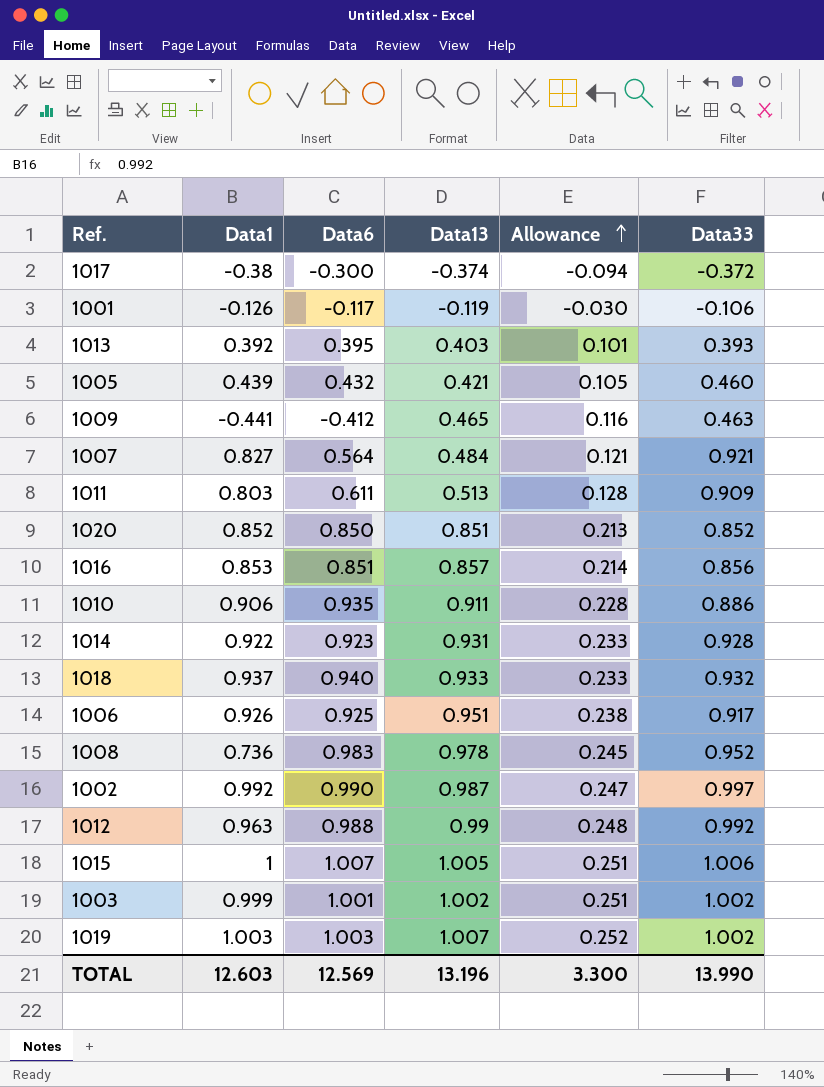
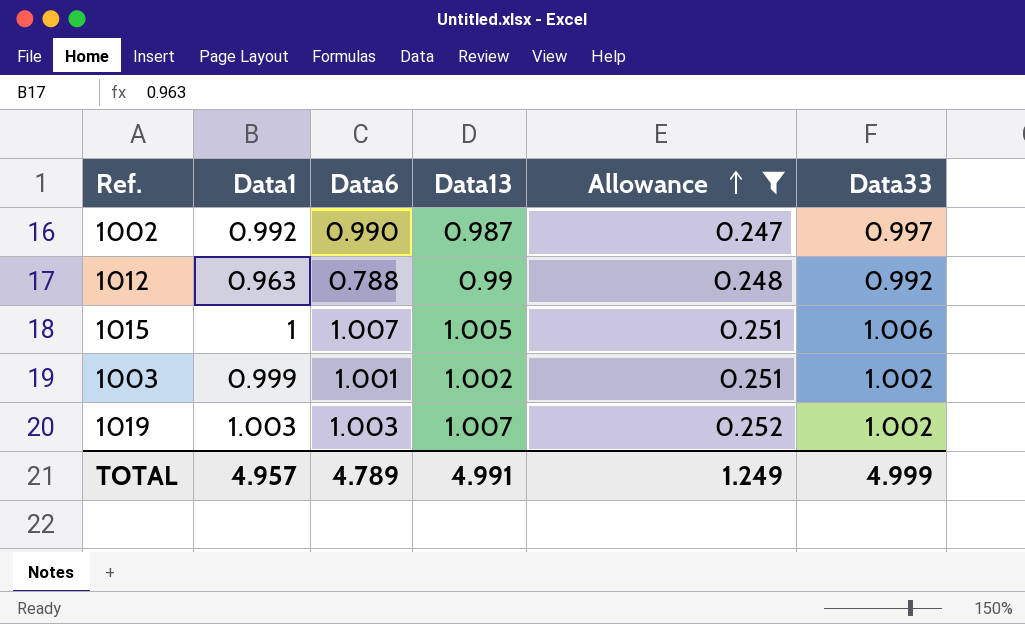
filter: none -> Allowance >= 0.247
1012 | Data6: 0.988 -> 0.788
TOTAL | Data1: 12.603 -> 4.957
TOTAL | Data6: 12.569 -> 4.789
TOTAL | Data13: 13.196 -> 4.991
TOTAL | Allowance: 3.300 -> 1.249
TOTAL | Data33: 13.990 -> 4.999

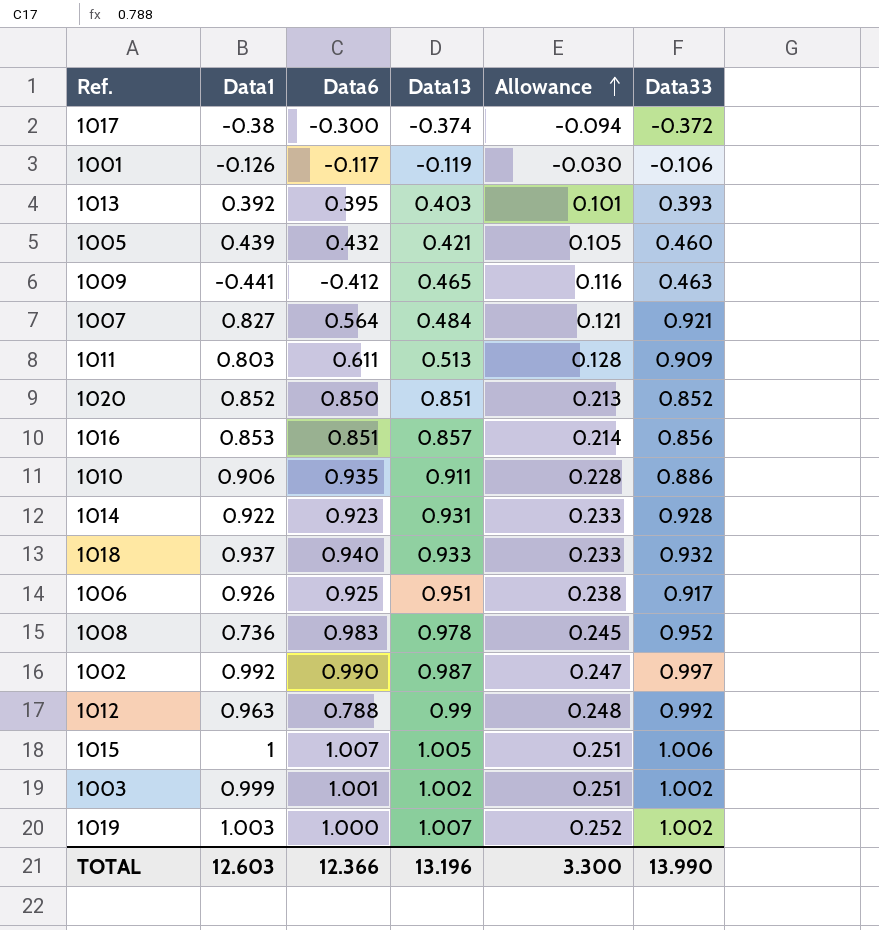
filter: Allowance >= 0.247 -> none
1019 | Data6: 1.003 -> 1.000
TOTAL | Data1: 4.957 -> 12.603
TOTAL | Data6: 4.789 -> 12.366
TOTAL | Data13: 4.991 -> 13.196
TOTAL | Allowance: 1.249 -> 3.300
TOTAL | Data33: 4.999 -> 13.990

